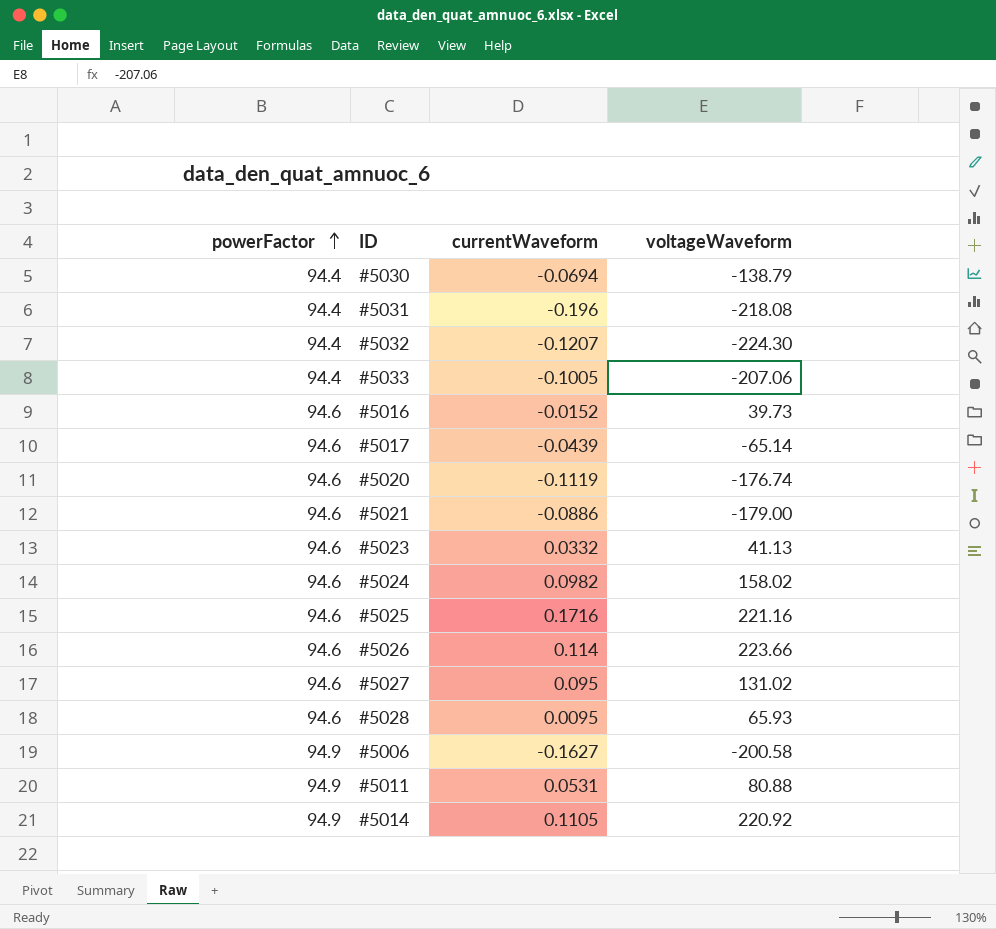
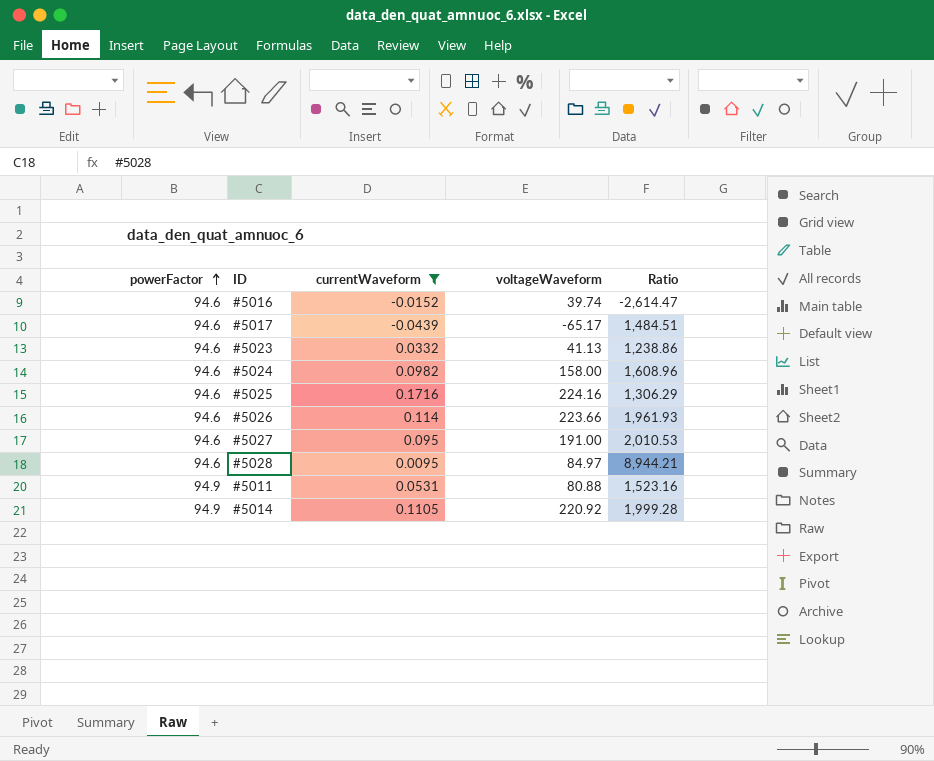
filter: none -> currentWaveform >= -0.0439
column Ratio | formula: none -> [voltageWaveform] / [currentWaveform]
#5016 | voltageWaveform: 39.73 -> 39.74
#5017 | voltageWaveform: -65.14 -> -65.17
#5024 | voltageWaveform: 158.02 -> 158.00
#5025 | voltageWaveform: 221.16 -> 224.16
#5027 | voltageWaveform: 131.02 -> 191.00
#5028 | voltageWaveform: 65.93 -> 84.97

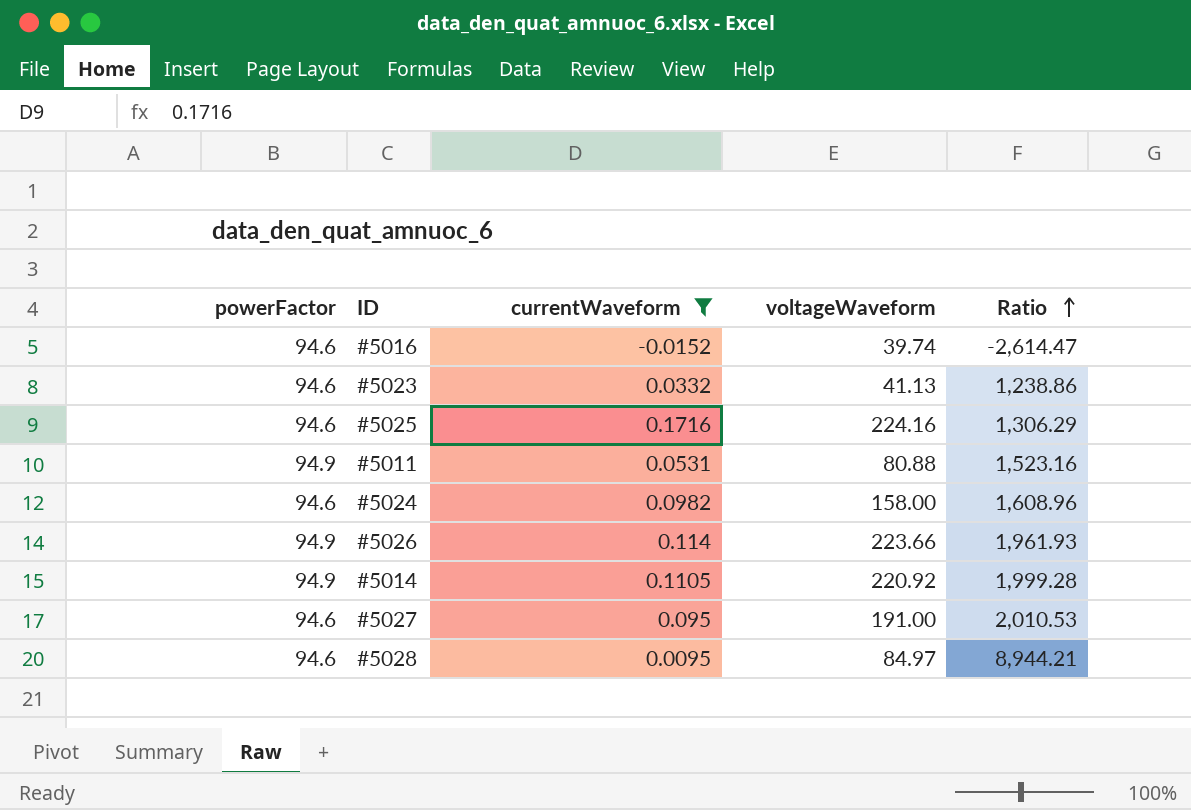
row order: powerFactor ascending -> Ratio ascending
row #5017: 94.6 | -0.0439 | -65.17 | 1,484.51 -> none
#5026 | powerFactor: 94.6 -> 94.9

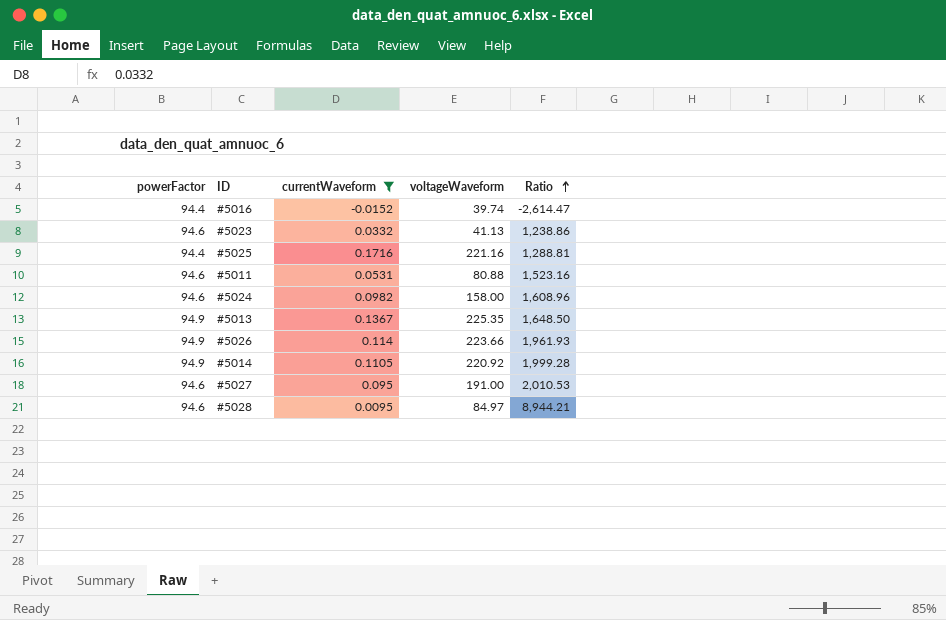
#5016 | powerFactor: 94.6 -> 94.4
#5025 | powerFactor: 94.6 -> 94.4
#5025 | voltageWaveform: 224.16 -> 221.16
#5025 | Ratio: 1,306.29 -> 1,288.81
#5011 | powerFactor: 94.9 -> 94.6
row #5013: none -> 94.9 | 0.1367 | 225.35 | 1,648.50

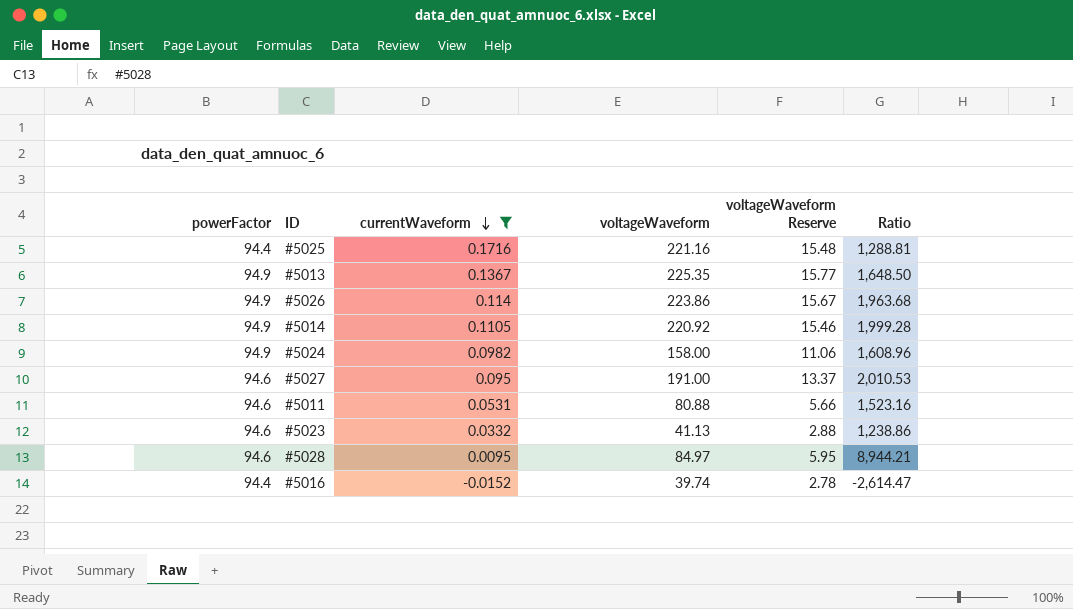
row order: Ratio ascending -> currentWaveform descending
column voltageWaveform Reserve | formula: none -> [voltageWaveform] * 0.07
#5026 | voltageWaveform: 223.66 -> 223.86
#5026 | Ratio: 1,961.93 -> 1,963.68
#5024 | powerFactor: 94.6 -> 94.9

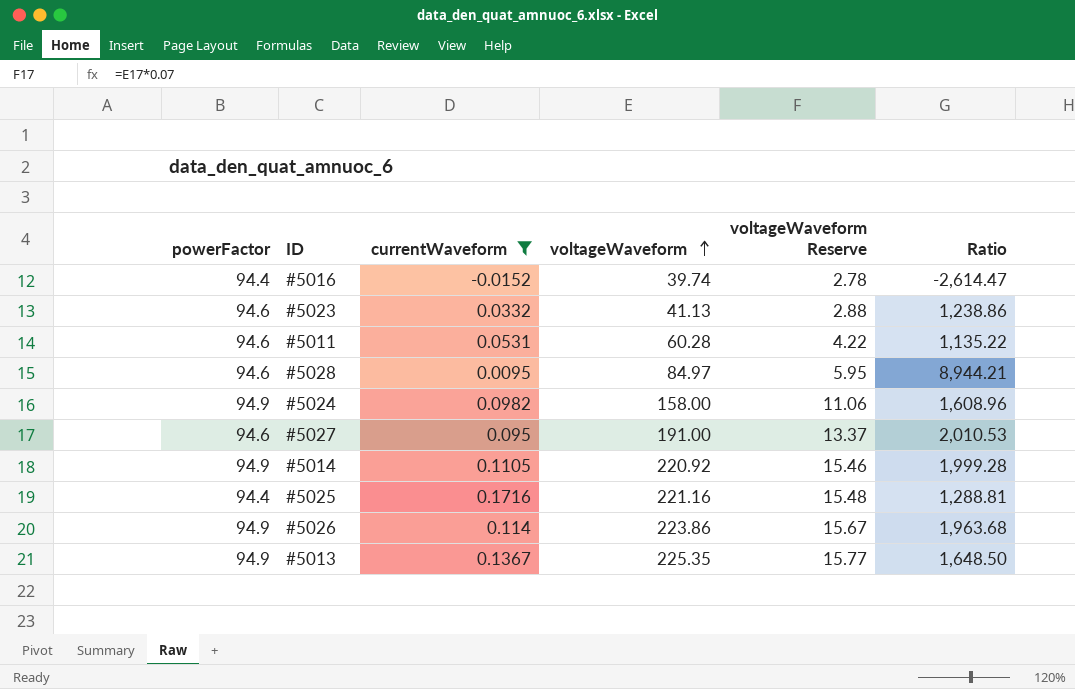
row order: currentWaveform descending -> voltageWaveform ascending
#5011 | voltageWaveform: 80.88 -> 60.28
#5011 | voltageWaveform Reserve: 5.66 -> 4.22
#5011 | Ratio: 1,523.16 -> 1,135.22

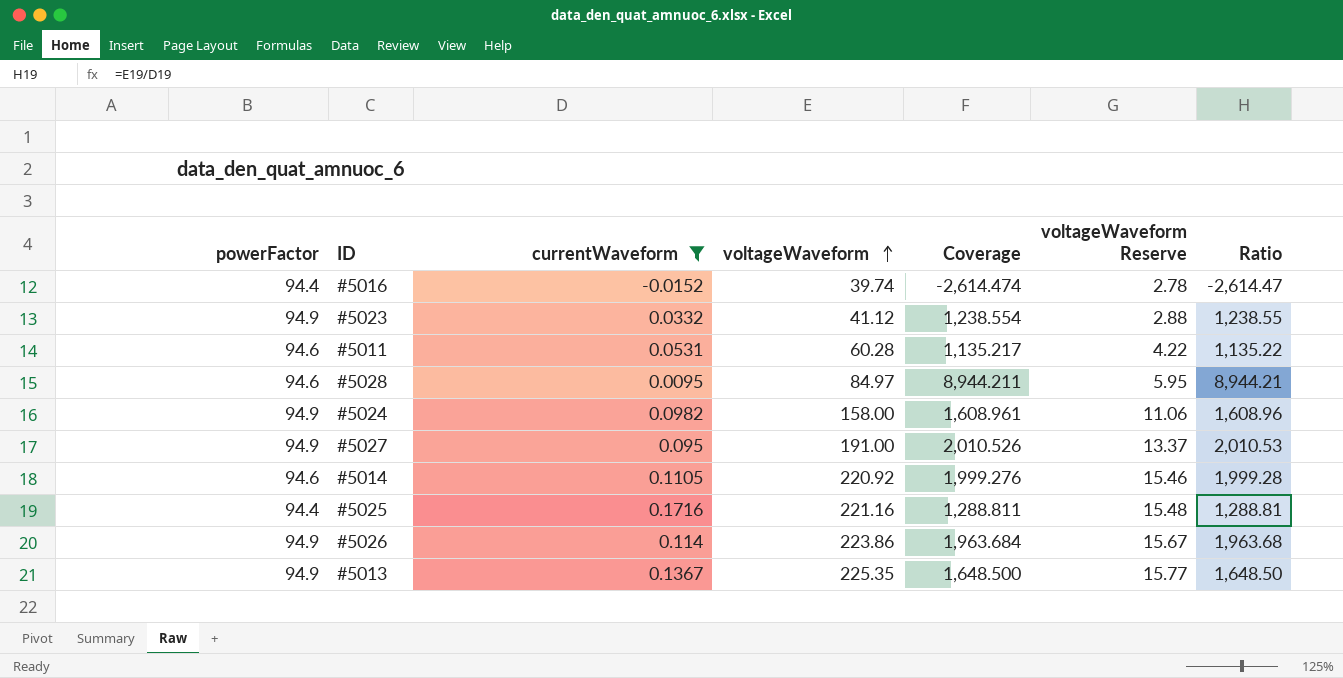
column Coverage | formula: none -> [voltageWaveform] / [currentWaveform]
#5023 | powerFactor: 94.6 -> 94.9
#5023 | voltageWaveform: 41.13 -> 41.12
#5023 | Ratio: 1,238.86 -> 1,238.55
#5027 | powerFactor: 94.6 -> 94.9
#5014 | powerFactor: 94.9 -> 94.6

